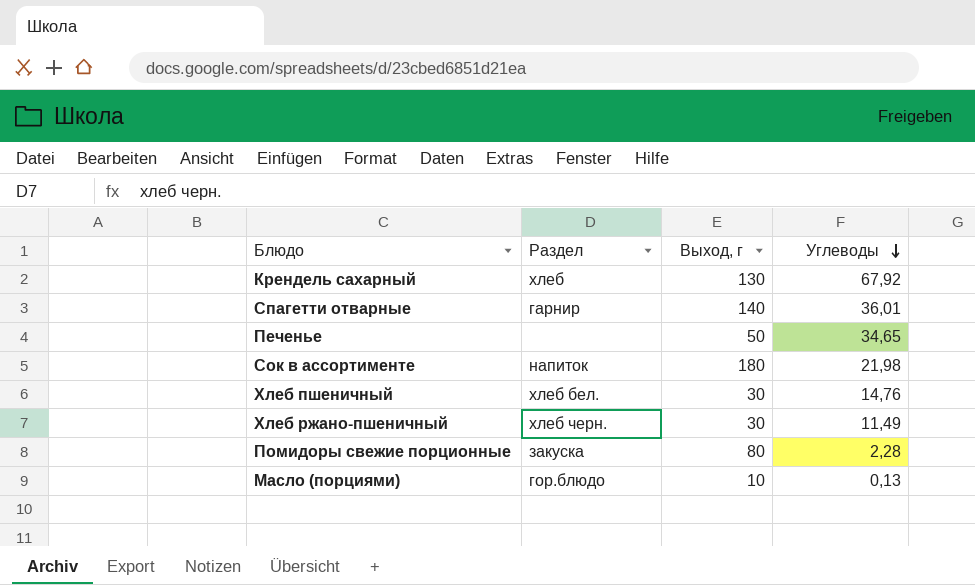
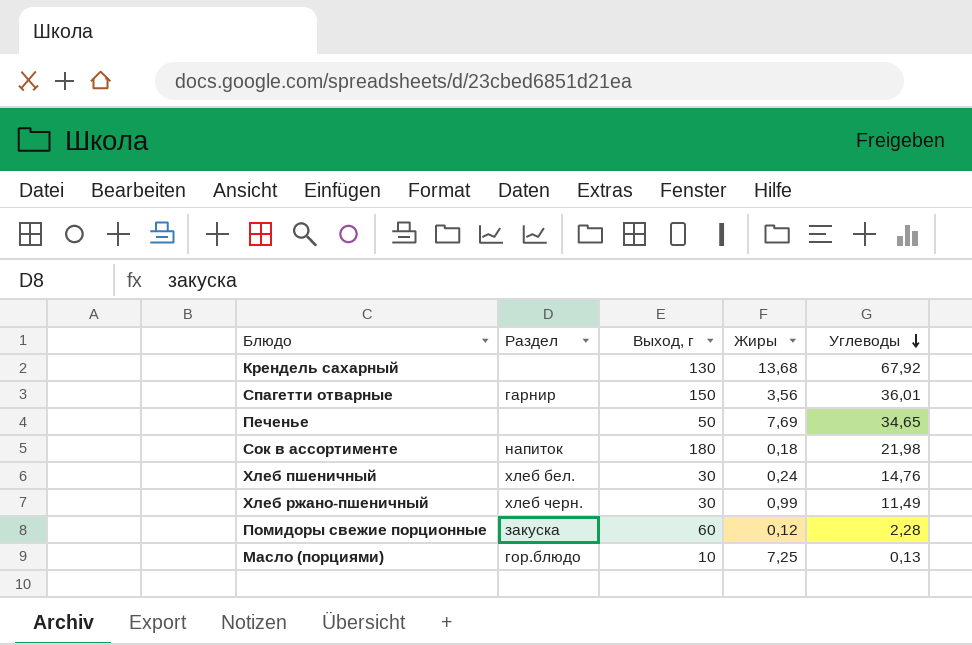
column Жиры | position: none -> 4
Крендель сахарный | Раздел: хлеб -> none
Спагетти отварные | Выход, г: 140 -> 150
Помидоры свежие порционные | Выход, г: 80 -> 60

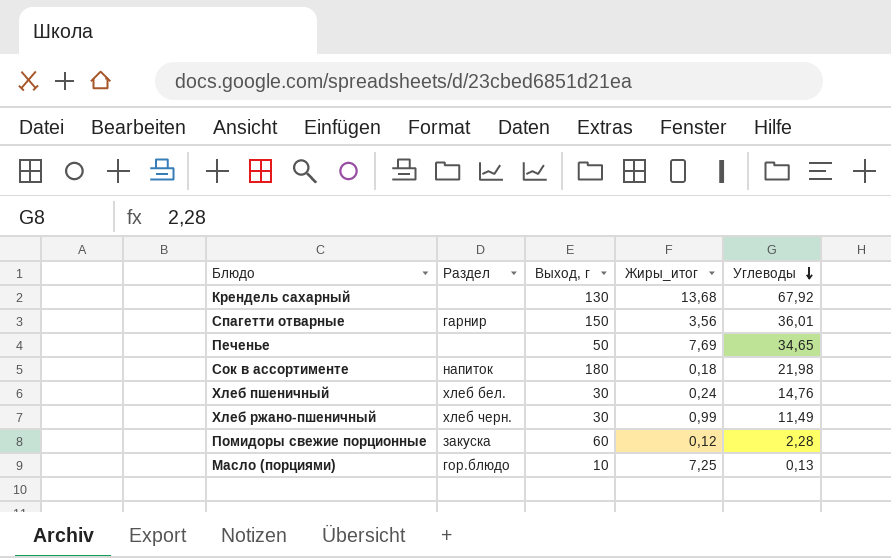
column name: Жиры -> Жиры_итог

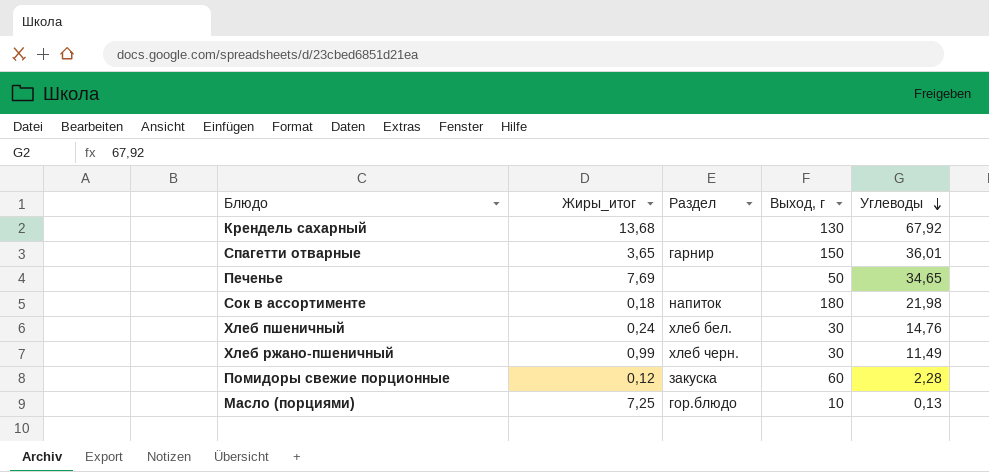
column Жиры_итог | position: 4 -> 2
Спагетти отварные | Жиры_итог: 3,56 -> 3,65

